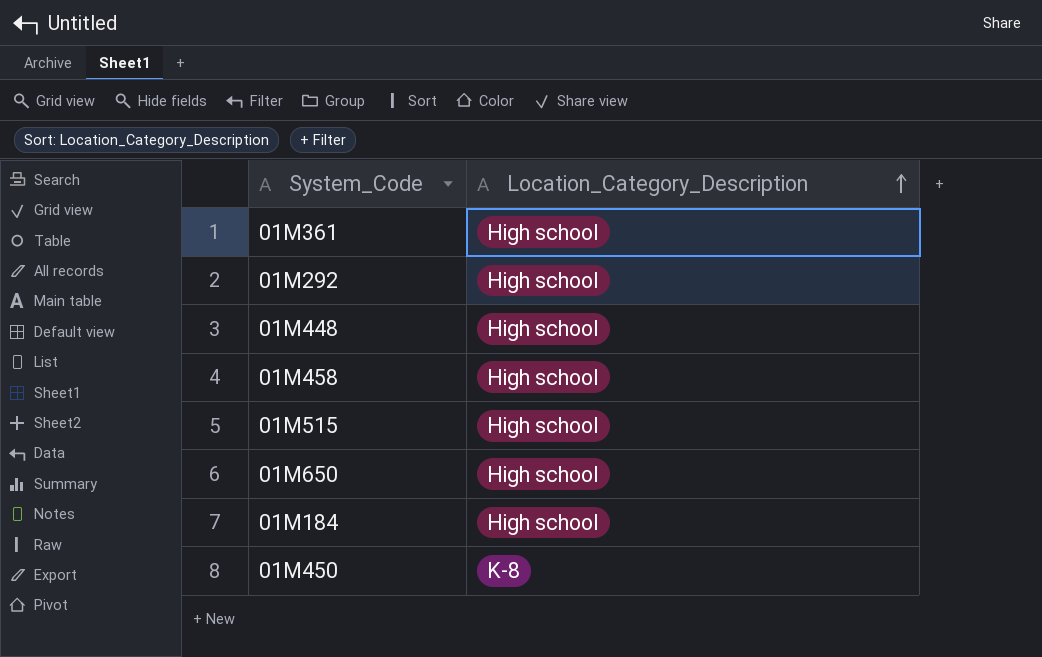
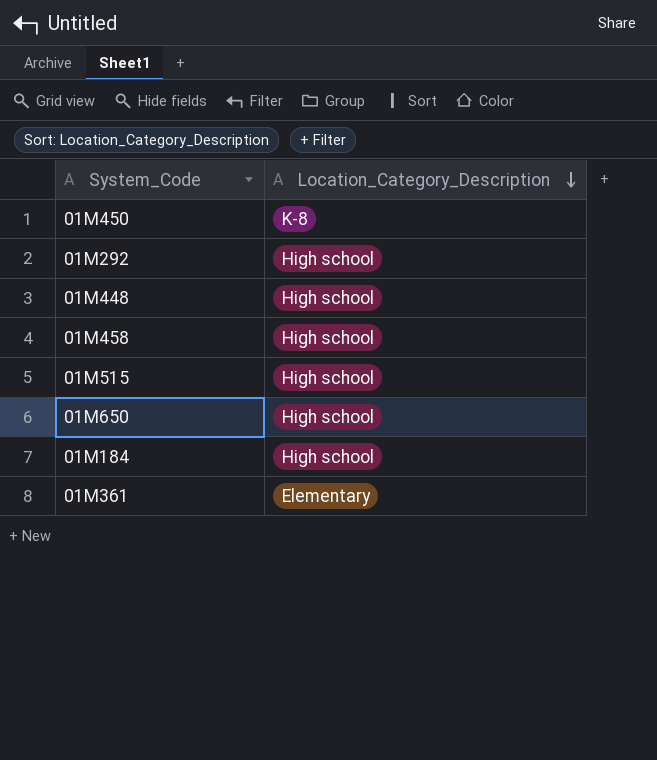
row order: Location_Category_Description ascending -> Location_Category_Description descending
01M361 | Location_Category_Description: High school -> Elementary

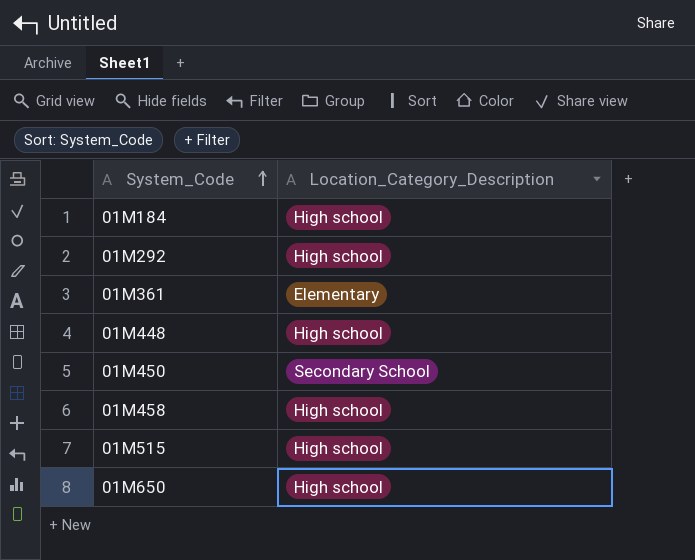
row order: Location_Category_Description descending -> System_Code ascending
01M450 | Location_Category_Description: K-8 -> Secondary School

